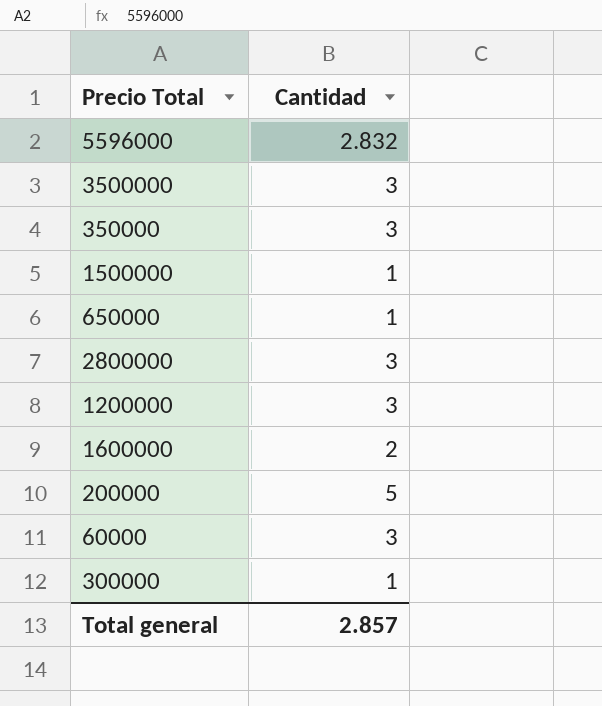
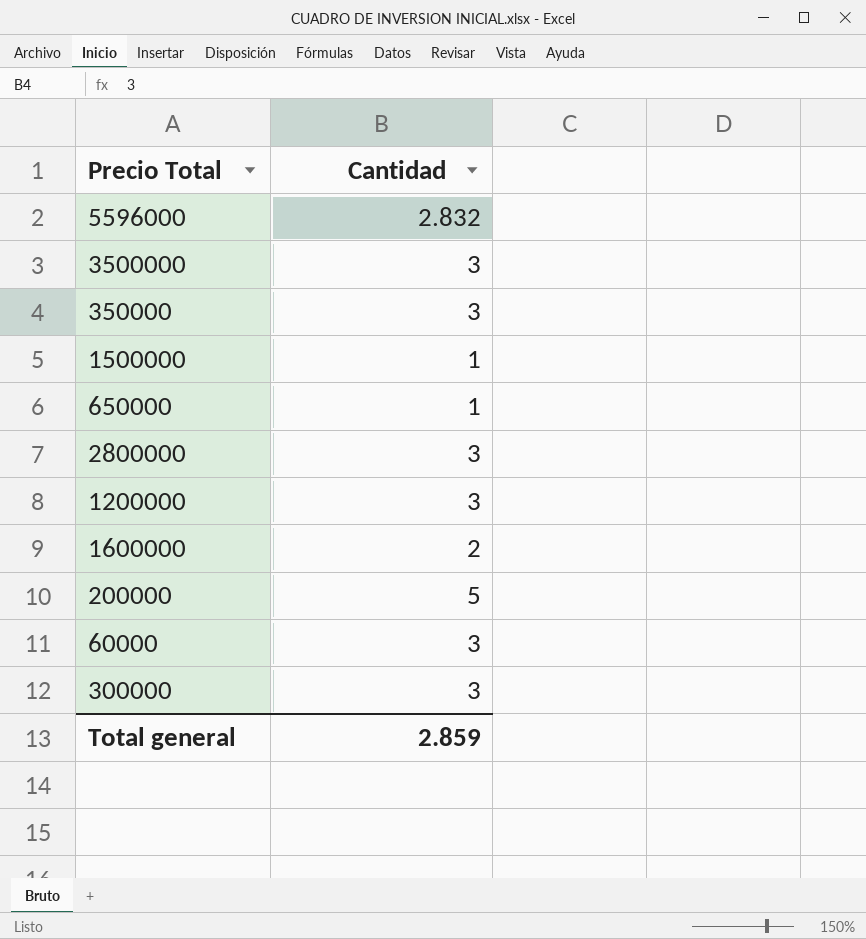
300000 | Cantidad: 1 -> 3
Total general | Cantidad: 2.857 -> 2.859

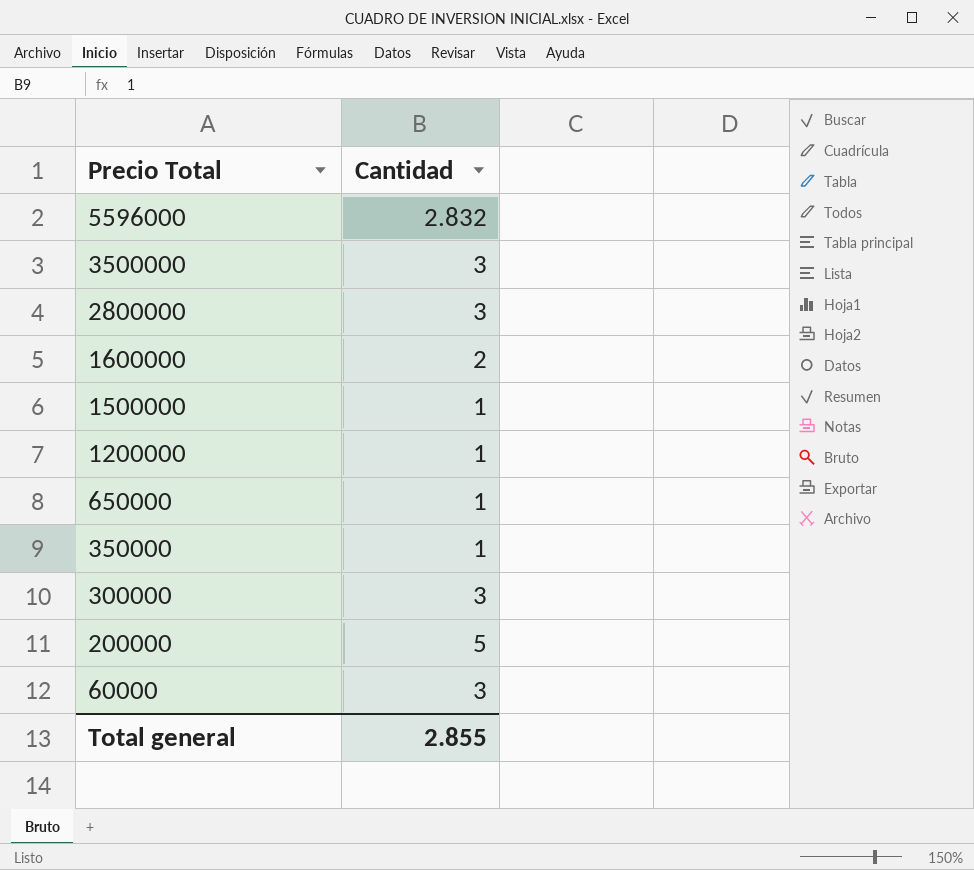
row order: none -> Precio Total descending
1200000 | Cantidad: 3 -> 1
350000 | Cantidad: 3 -> 1
Total general | Cantidad: 2.859 -> 2.855

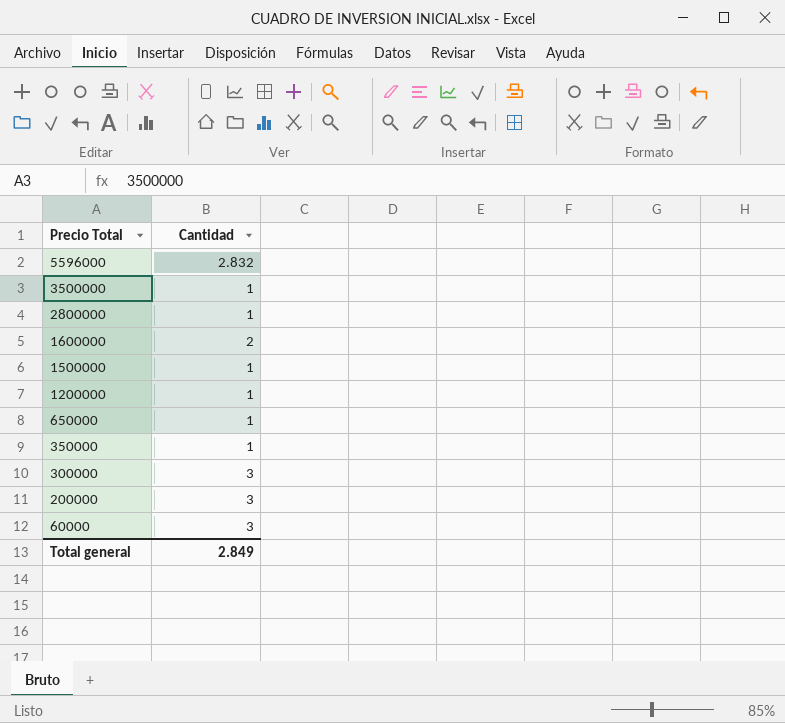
3500000 | Cantidad: 3 -> 1
2800000 | Cantidad: 3 -> 1
200000 | Cantidad: 5 -> 3
Total general | Cantidad: 2.855 -> 2.849

